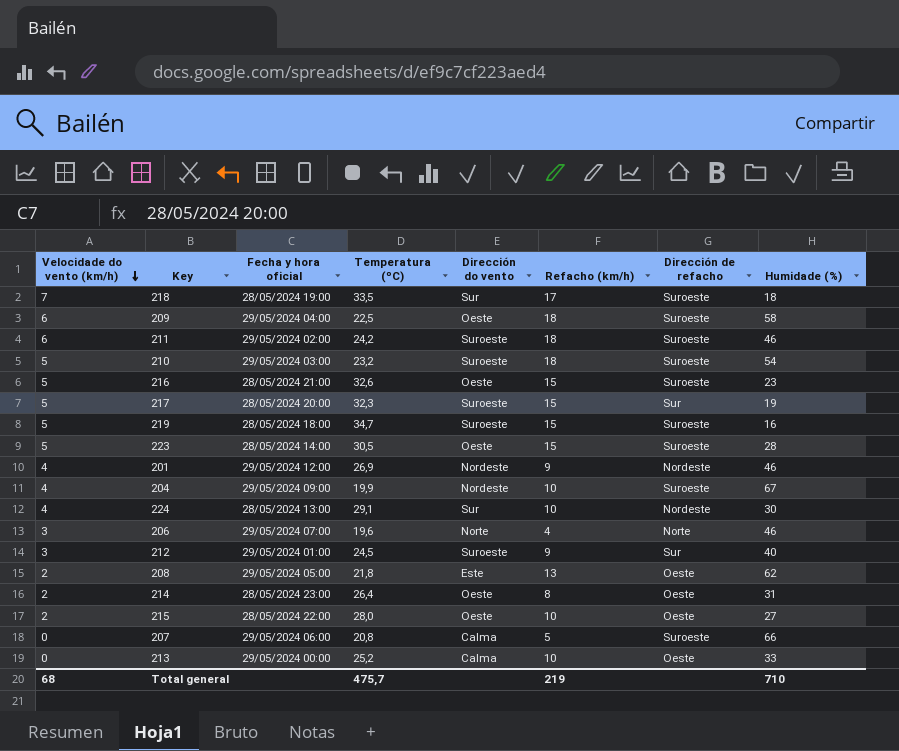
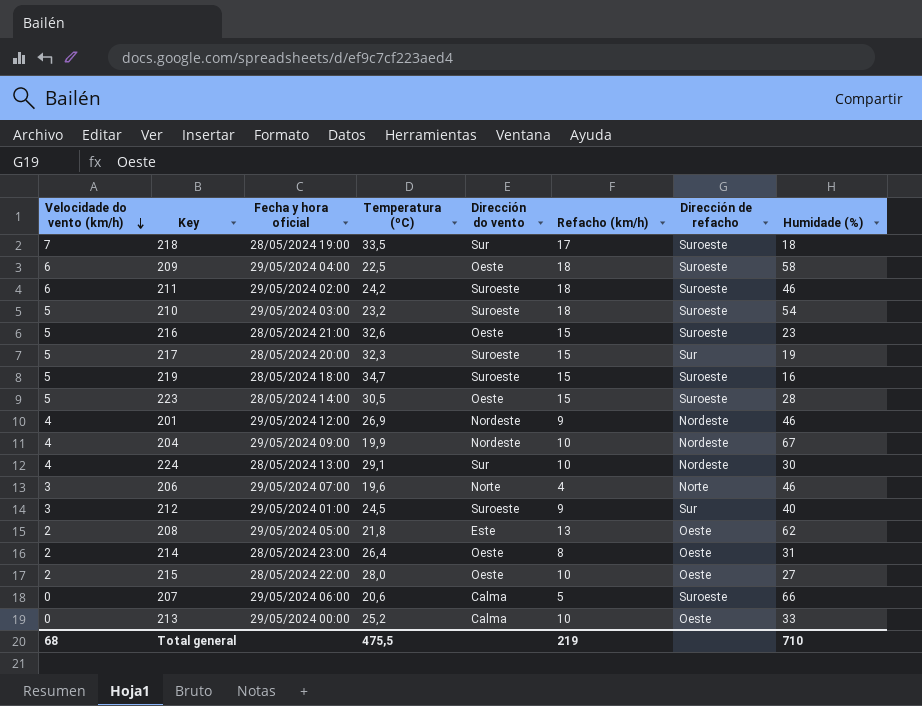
204 | Dirección de refacho: Suroeste -> Nordeste
207 | Temperatura (ºC): 20,8 -> 20,6
Total general | Temperatura (ºC): 475,7 -> 475,5

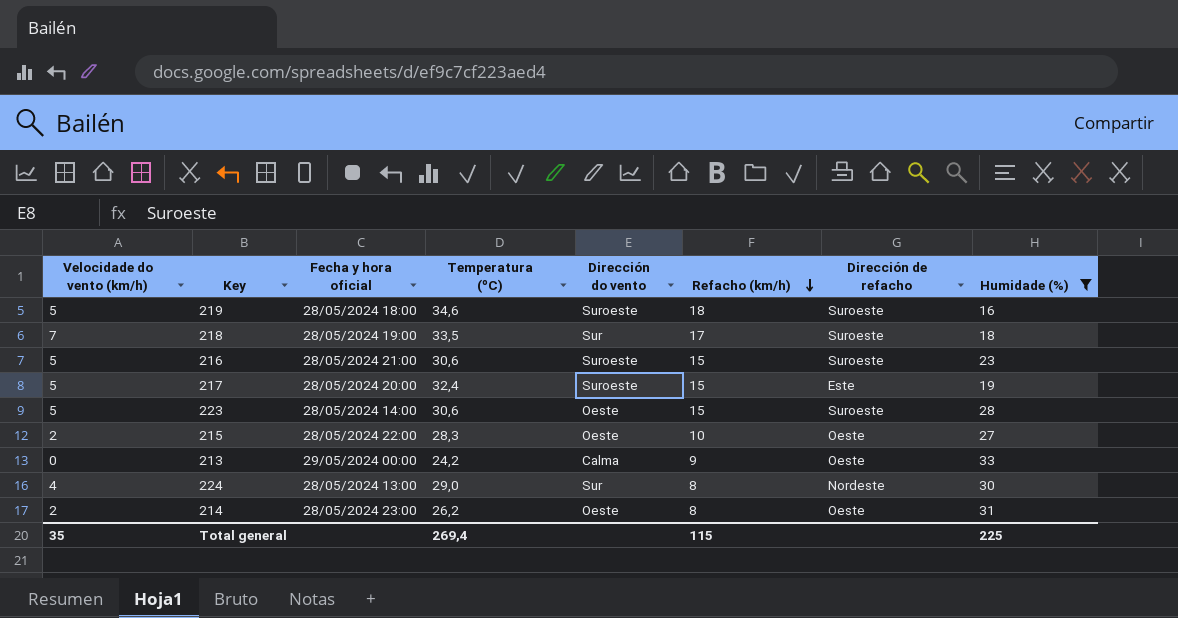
filter: none -> Humidade (%) <= 33
row order: Velocidade do vento (km/h) descending -> Refacho (km/h) descending
219 | Temperatura (ºC): 34,7 -> 34,6
219 | Refacho (km/h): 15 -> 18
216 | Temperatura (ºC): 32,6 -> 30,6
216 | Dirección do vento: Oeste -> Suroeste
217 | Temperatura (ºC): 32,3 -> 32,4
217 | Dirección de refacho: Sur -> Este
223 | Temperatura (ºC): 30,5 -> 30,6
215 | Temperatura (ºC): 28,0 -> 28,3
213 | Temperatura (ºC): 25,2 -> 24,2
213 | Refacho (km/h): 10 -> 9
224 | Temperatura (ºC): 29,1 -> 29,0
224 | Refacho (km/h): 10 -> 8
214 | Temperatura (ºC): 26,4 -> 26,2
Total general | Velocidade do vento (km/h): 68 -> 35
Total general | Temperatura (ºC): 475,5 -> 269,4
Total general | Refacho (km/h): 219 -> 115
Total general | Humidade (%): 710 -> 225

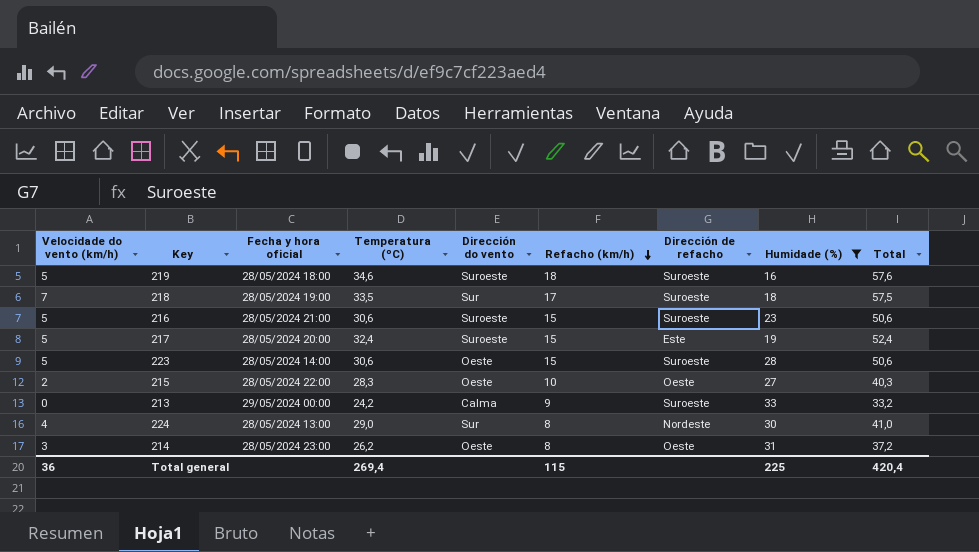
column Total | formula: none -> [Velocidade do vento (km/h)] + [Temperatura (ºC)] + [Refacho (km/h)]
213 | Dirección de refacho: Oeste -> Suroeste
214 | Velocidade do vento (km/h): 2 -> 3
Total general | Velocidade do vento (km/h): 35 -> 36

